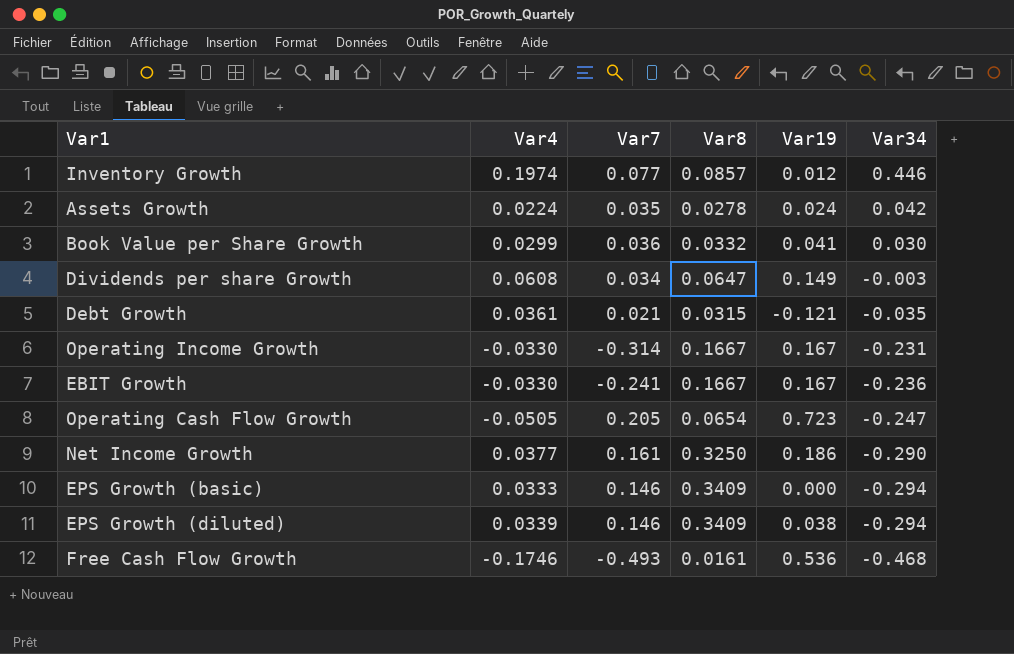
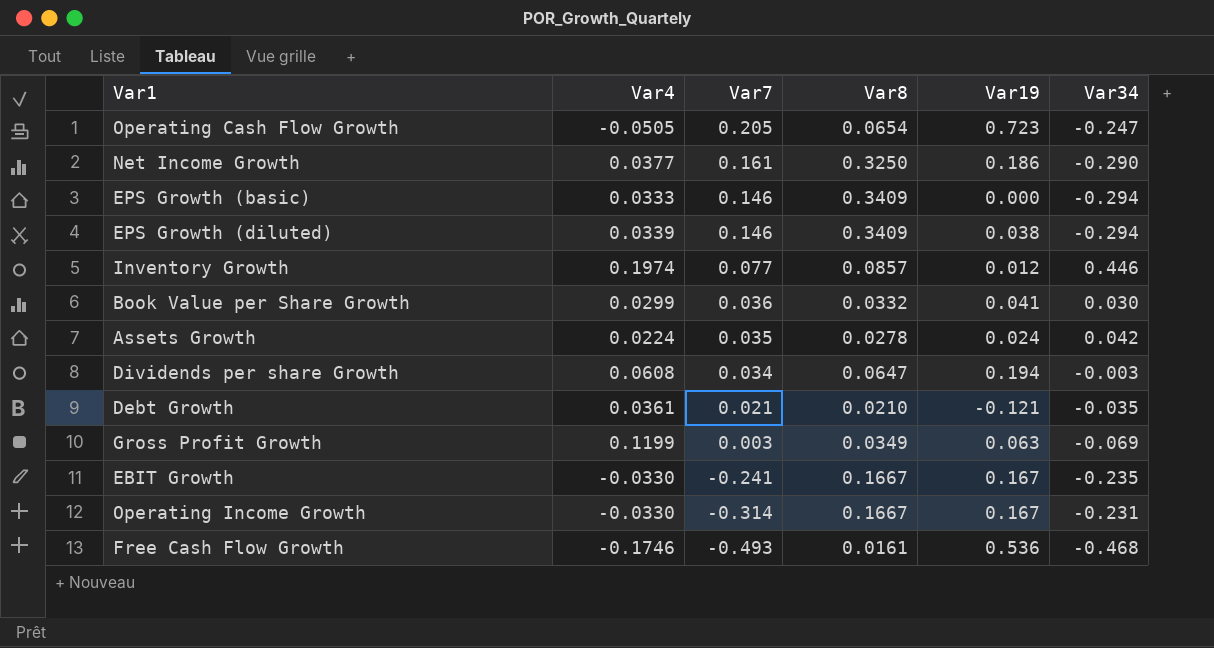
row order: Var34 descending -> Var7 descending
Dividends per share Growth | Var19: 0.149 -> 0.194
Debt Growth | Var8: 0.0315 -> 0.0210
row Gross Profit Growth: none -> 0.1199 | 0.003 | 0.0349 | 0.063 | -0.069
EBIT Growth | Var34: -0.236 -> -0.235

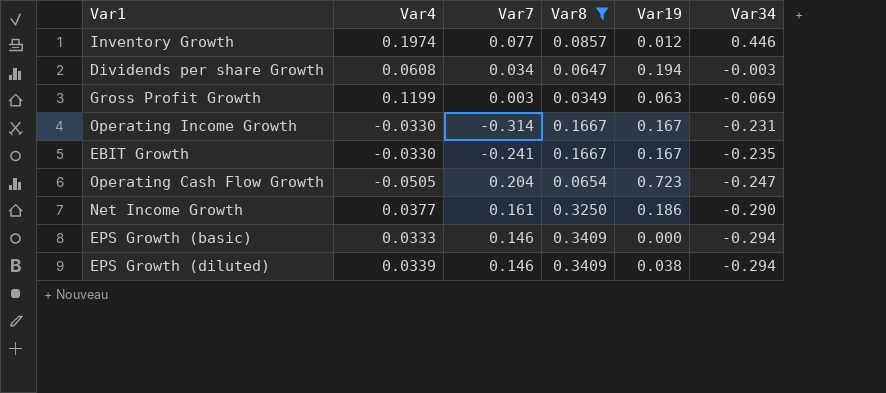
filter: none -> Var8 >= 0.0349
row order: Var7 descending -> Var34 descending
Operating Cash Flow Growth | Var7: 0.205 -> 0.204

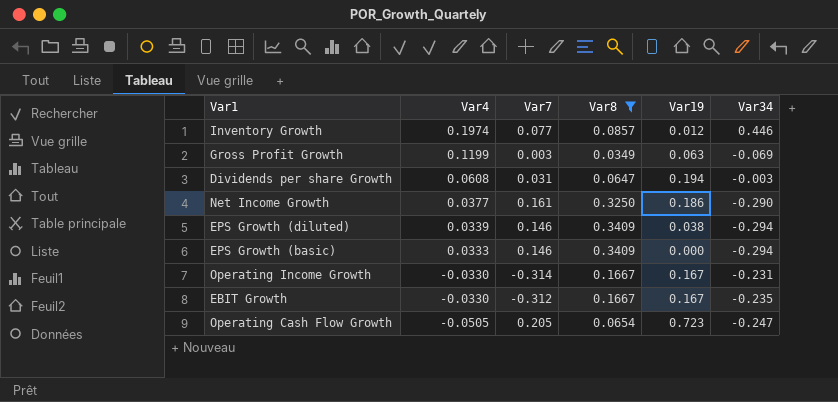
row order: Var34 descending -> Var4 descending
Dividends per share Growth | Var7: 0.034 -> 0.031
EBIT Growth | Var7: -0.241 -> -0.312
Operating Cash Flow Growth | Var7: 0.204 -> 0.205

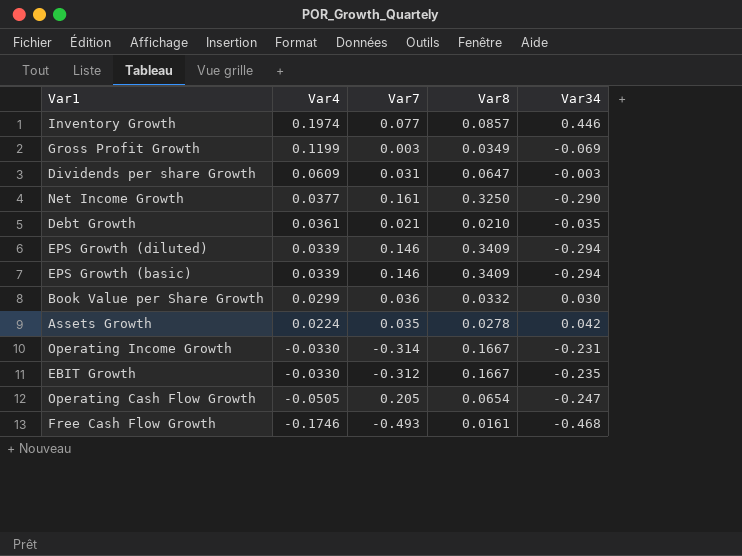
filter: Var8 >= 0.0349 -> none
column Var19 | position: 5 -> none
Dividends per share Growth | Var4: 0.0608 -> 0.0609
EPS Growth (basic) | Var4: 0.0333 -> 0.0339

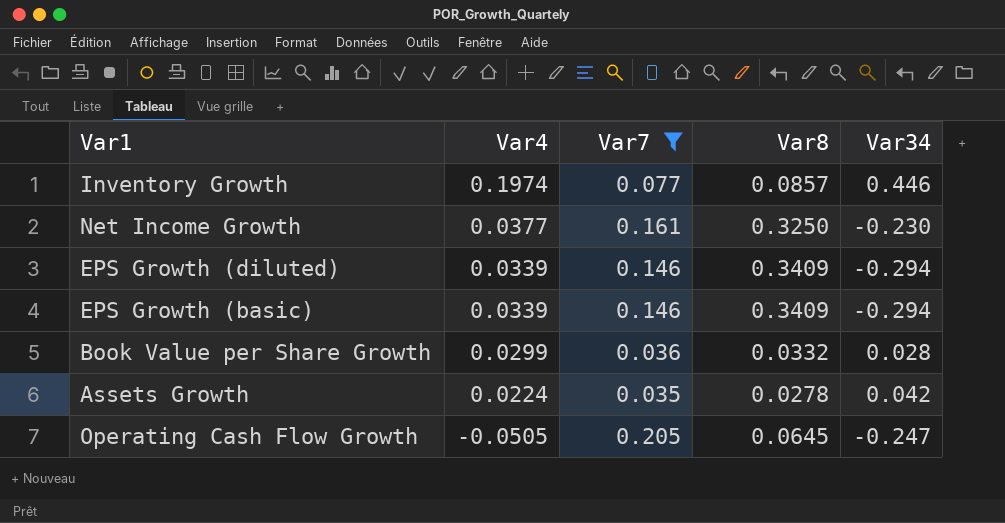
filter: none -> Var7 >= 0.035
Net Income Growth | Var34: -0.290 -> -0.230
Book Value per Share Growth | Var34: 0.030 -> 0.028
Operating Cash Flow Growth | Var8: 0.0654 -> 0.0645

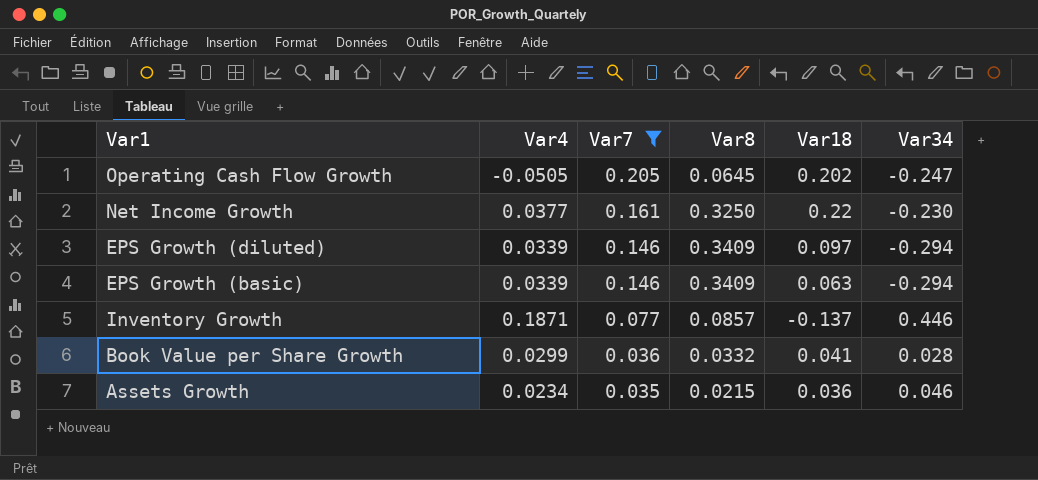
row order: Var4 descending -> Var7 descending
column Var18 | position: none -> 5
Inventory Growth | Var4: 0.1974 -> 0.1871
Assets Growth | Var4: 0.0224 -> 0.0234
Assets Growth | Var8: 0.0278 -> 0.0215
Assets Growth | Var34: 0.042 -> 0.046

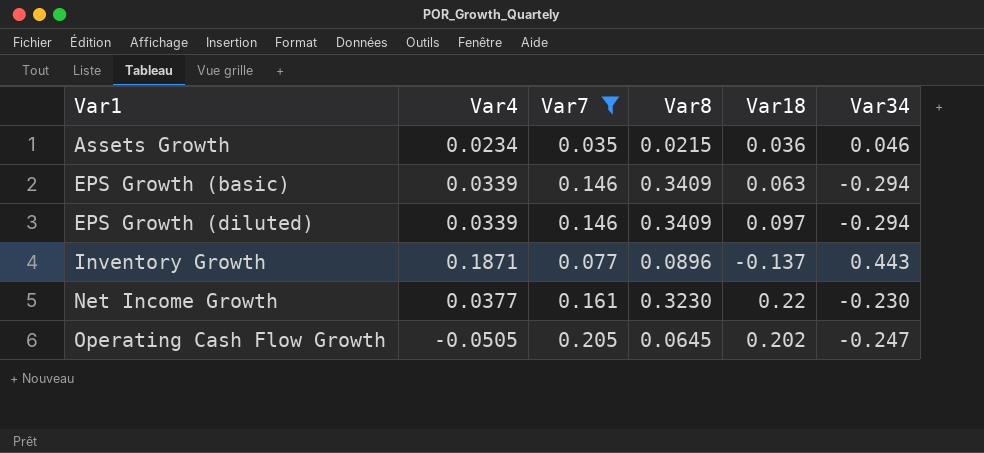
row order: Var7 descending -> Var1 ascending
row Book Value per Share Growth: 0.0299 | 0.036 | 0.0332 | 0.041 | 0.028 -> none
Inventory Growth | Var8: 0.0857 -> 0.0896
Inventory Growth | Var34: 0.446 -> 0.443
Net Income Growth | Var8: 0.3250 -> 0.3230

